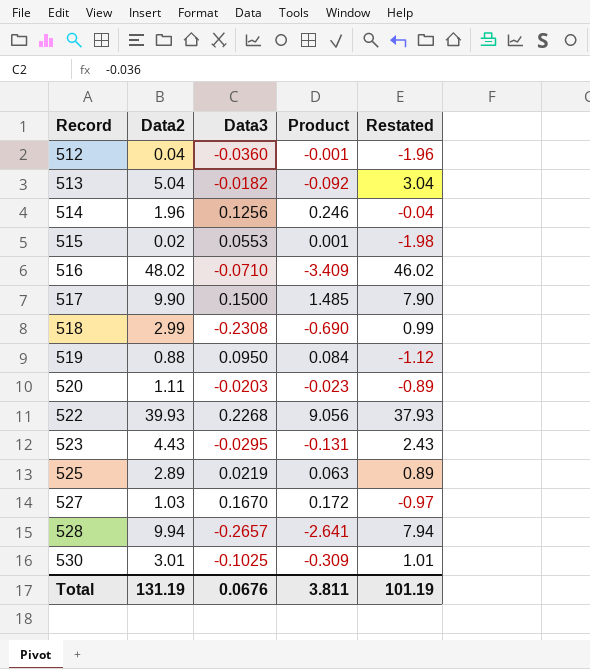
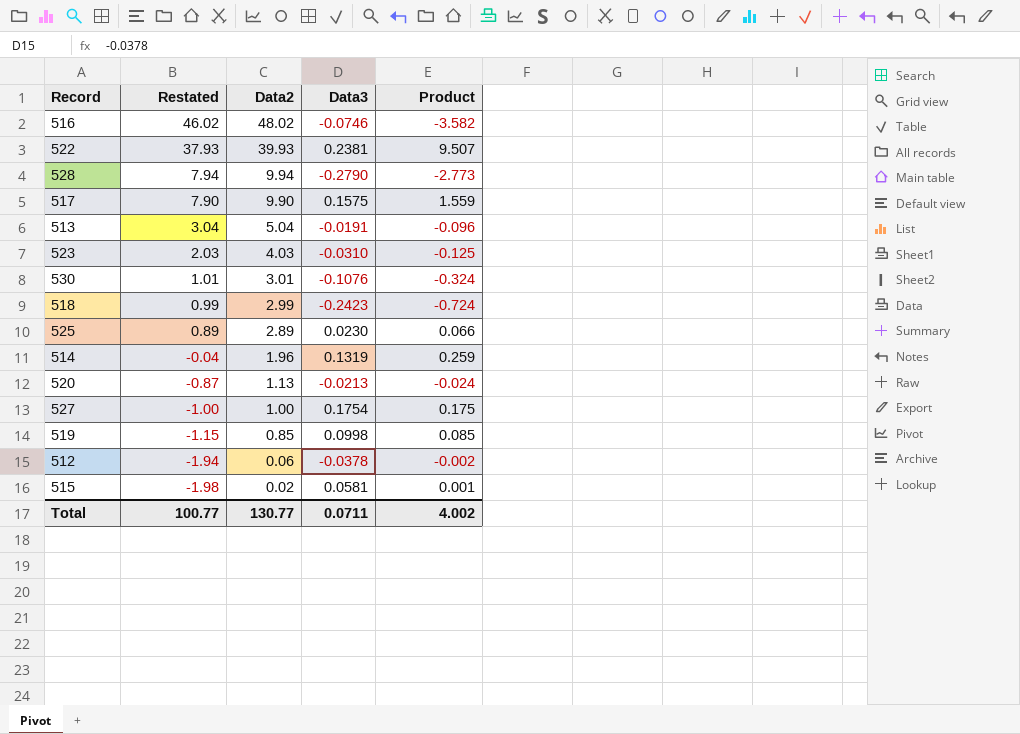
row order: Record ascending -> Restated descending
column Restated | position: 5 -> 2
516 | Data3: -0.0710 -> -0.0746
516 | Product: -3.409 -> -3.582
522 | Data3: 0.2268 -> 0.2381
522 | Product: 9.056 -> 9.507
528 | Data3: -0.2657 -> -0.2790
528 | Product: -2.641 -> -2.773
517 | Data3: 0.1500 -> 0.1575
517 | Product: 1.485 -> 1.559
513 | Data3: -0.0182 -> -0.0191
513 | Product: -0.092 -> -0.096
523 | Restated: 2.43 -> 2.03
523 | Data2: 4.43 -> 4.03
523 | Data3: -0.0295 -> -0.0310
523 | Product: -0.131 -> -0.125
530 | Data3: -0.1025 -> -0.1076
530 | Product: -0.309 -> -0.324
518 | Data3: -0.2308 -> -0.2423
518 | Product: -0.690 -> -0.724
525 | Data3: 0.0219 -> 0.0230
525 | Product: 0.063 -> 0.066
514 | Data3: 0.1256 -> 0.1319
514 | Product: 0.246 -> 0.259
520 | Restated: -0.89 -> -0.87
520 | Data2: 1.11 -> 1.13
520 | Data3: -0.0203 -> -0.0213
520 | Product: -0.023 -> -0.024
527 | Restated: -0.97 -> -1.00
527 | Data2: 1.03 -> 1.00
527 | Data3: 0.1670 -> 0.1754
527 | Product: 0.172 -> 0.175
519 | Restated: -1.12 -> -1.15
519 | Data2: 0.88 -> 0.85
519 | Data3: 0.0950 -> 0.0998
519 | Product: 0.084 -> 0.085
512 | Restated: -1.96 -> -1.94
512 | Data2: 0.04 -> 0.06
512 | Data3: -0.0360 -> -0.0378
512 | Product: -0.001 -> -0.002
515 | Data3: 0.0553 -> 0.0581
Total | Restated: 101.19 -> 100.77
Total | Data2: 131.19 -> 130.77
Total | Data3: 0.0676 -> 0.0711
Total | Product: 3.811 -> 4.002

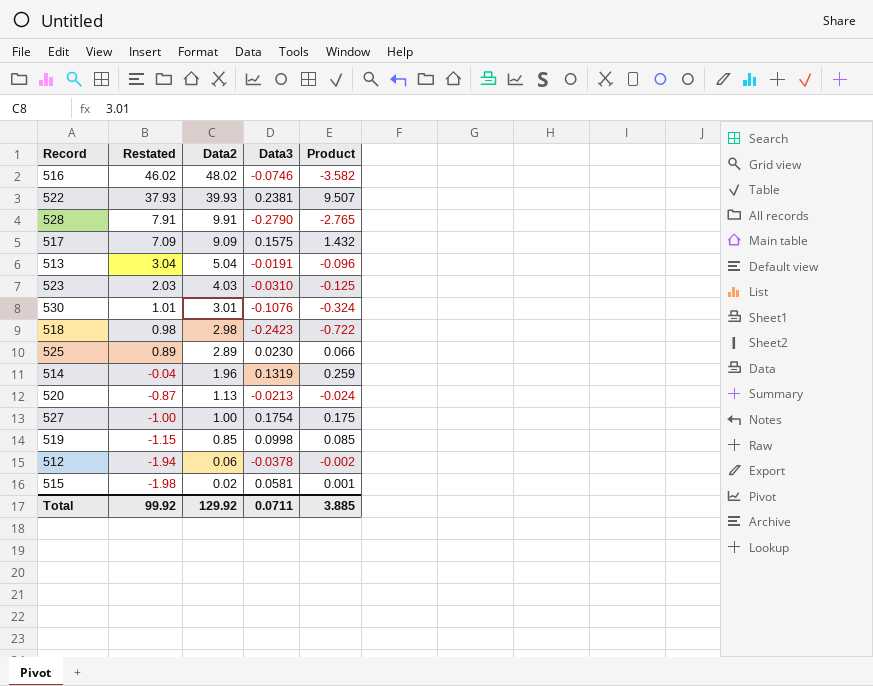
528 | Restated: 7.94 -> 7.91
528 | Data2: 9.94 -> 9.91
528 | Product: -2.773 -> -2.765
517 | Restated: 7.90 -> 7.09
517 | Data2: 9.90 -> 9.09
517 | Product: 1.559 -> 1.432
518 | Restated: 0.99 -> 0.98
518 | Data2: 2.99 -> 2.98
518 | Product: -0.724 -> -0.722
Total | Restated: 100.77 -> 99.92
Total | Data2: 130.77 -> 129.92
Total | Product: 4.002 -> 3.885

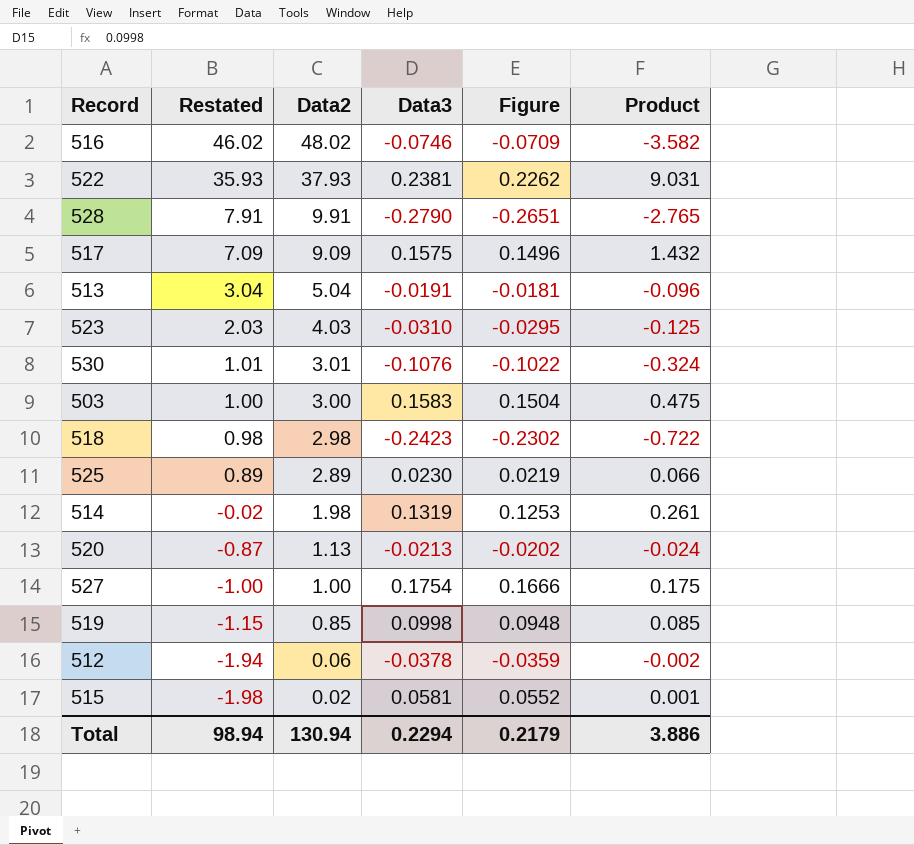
column Figure | formula: none -> [Data3] * 0.95
522 | Restated: 37.93 -> 35.93
522 | Data2: 39.93 -> 37.93
522 | Product: 9.507 -> 9.031
row 503: none -> 1.00 | 3.00 | 0.1583 | 0.1504 | 0.475
514 | Restated: -0.04 -> -0.02
514 | Data2: 1.96 -> 1.98
514 | Product: 0.259 -> 0.261
Total | Restated: 99.92 -> 98.94
Total | Data2: 129.92 -> 130.94
Total | Data3: 0.0711 -> 0.2294
Total | Product: 3.885 -> 3.886

